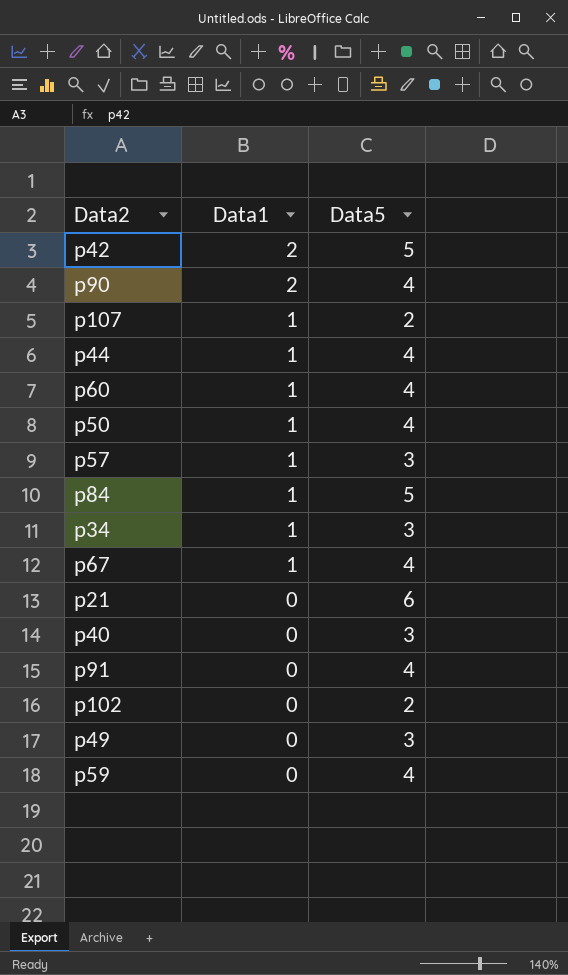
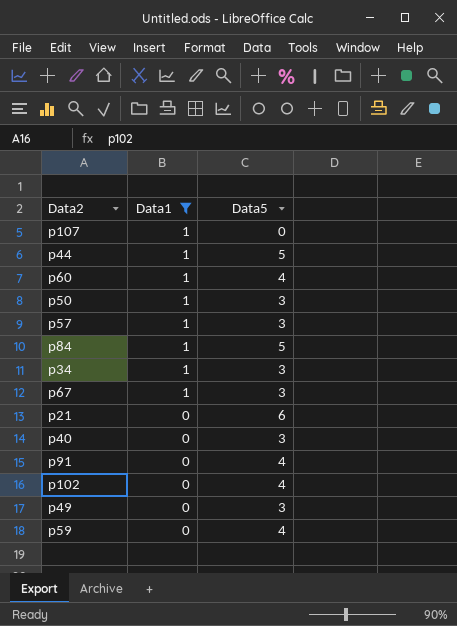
filter: none -> Data1 != 2
p107 | Data5: 2 -> 0
p44 | Data5: 4 -> 5
p50 | Data5: 4 -> 3
p67 | Data5: 4 -> 3
p102 | Data5: 2 -> 4

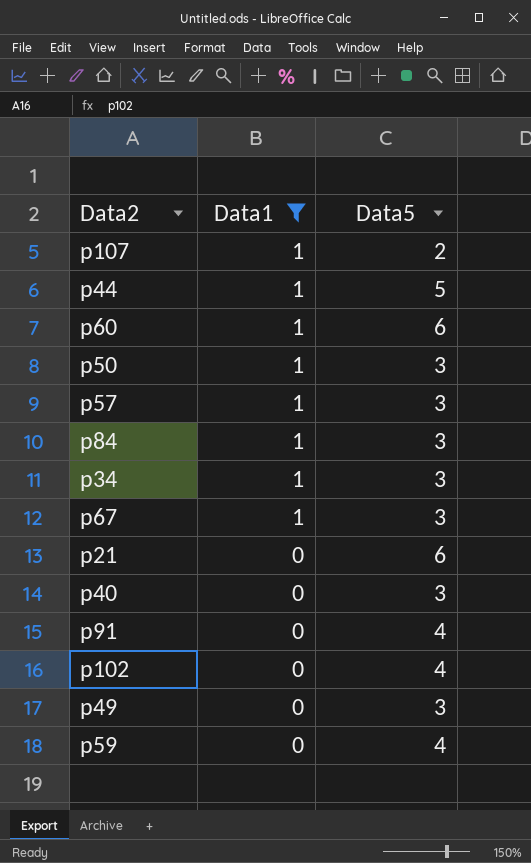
p107 | Data5: 0 -> 2
p60 | Data5: 4 -> 6
p84 | Data5: 5 -> 3

